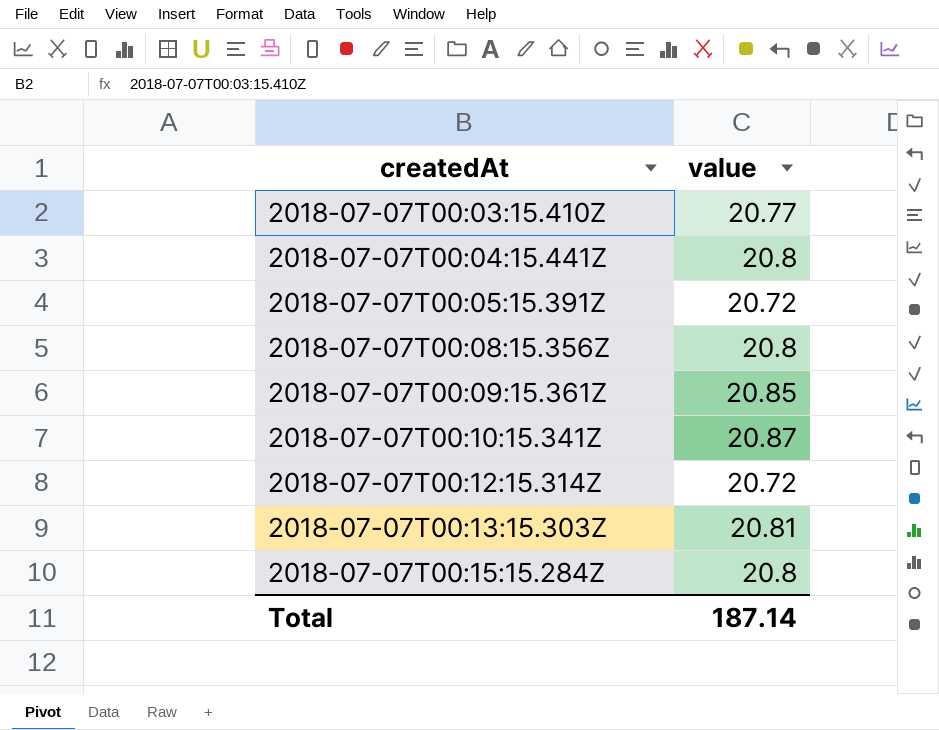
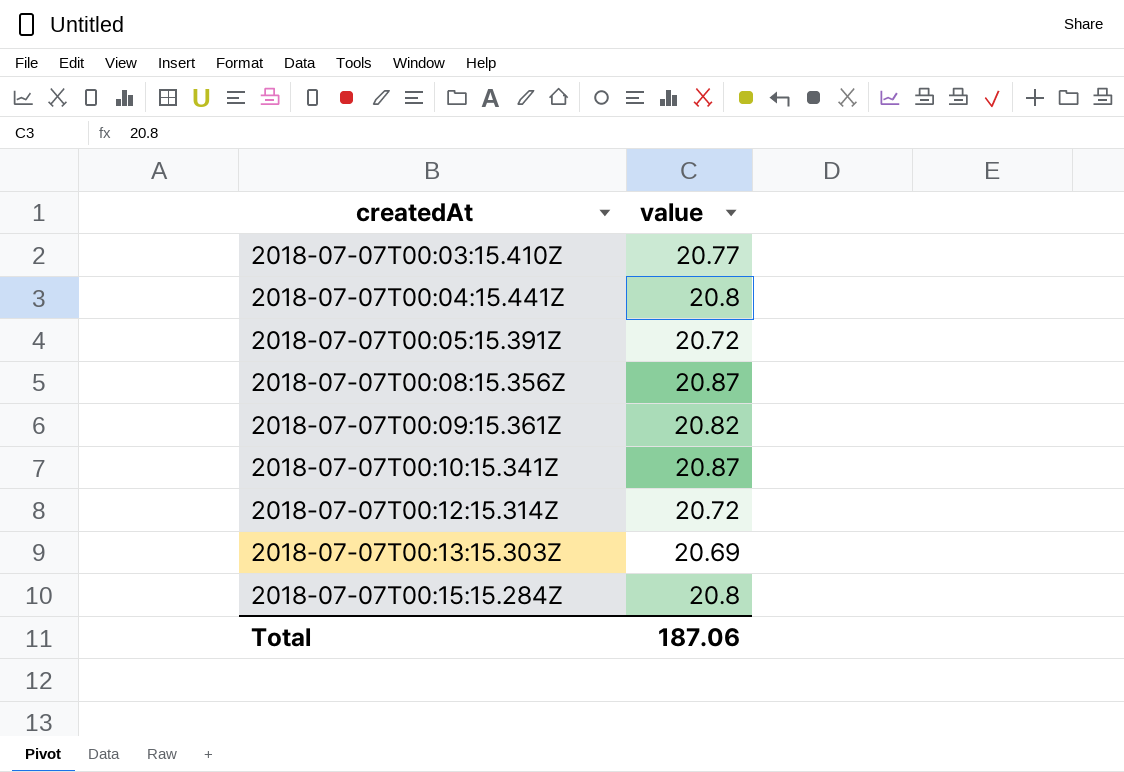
2018-07-07T00:08:15.356Z | value: 20.8 -> 20.87
2018-07-07T00:09:15.361Z | value: 20.85 -> 20.82
2018-07-07T00:13:15.303Z | value: 20.81 -> 20.69
Total | value: 187.14 -> 187.06

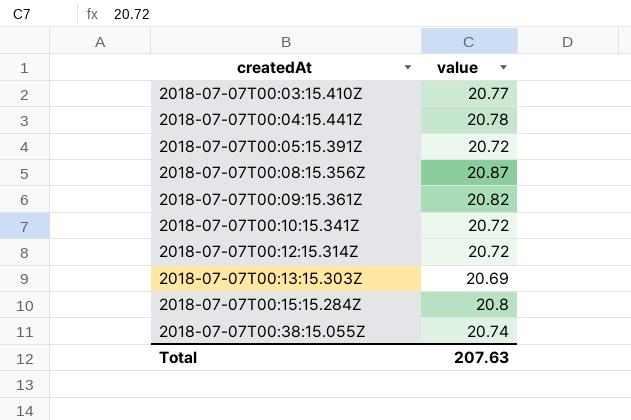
2018-07-07T00:04:15.441Z | value: 20.8 -> 20.78
2018-07-07T00:10:15.341Z | value: 20.87 -> 20.72
row 2018-07-07T00:38:15.055Z: none -> 20.74
Total | value: 187.06 -> 207.63

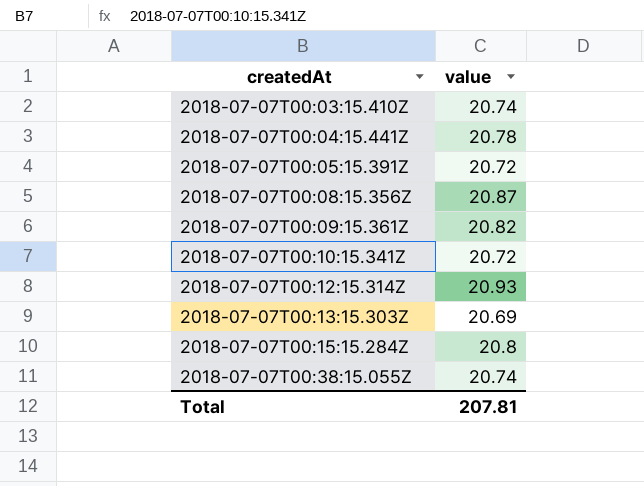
2018-07-07T00:03:15.410Z | value: 20.77 -> 20.74
2018-07-07T00:12:15.314Z | value: 20.72 -> 20.93
Total | value: 207.63 -> 207.81

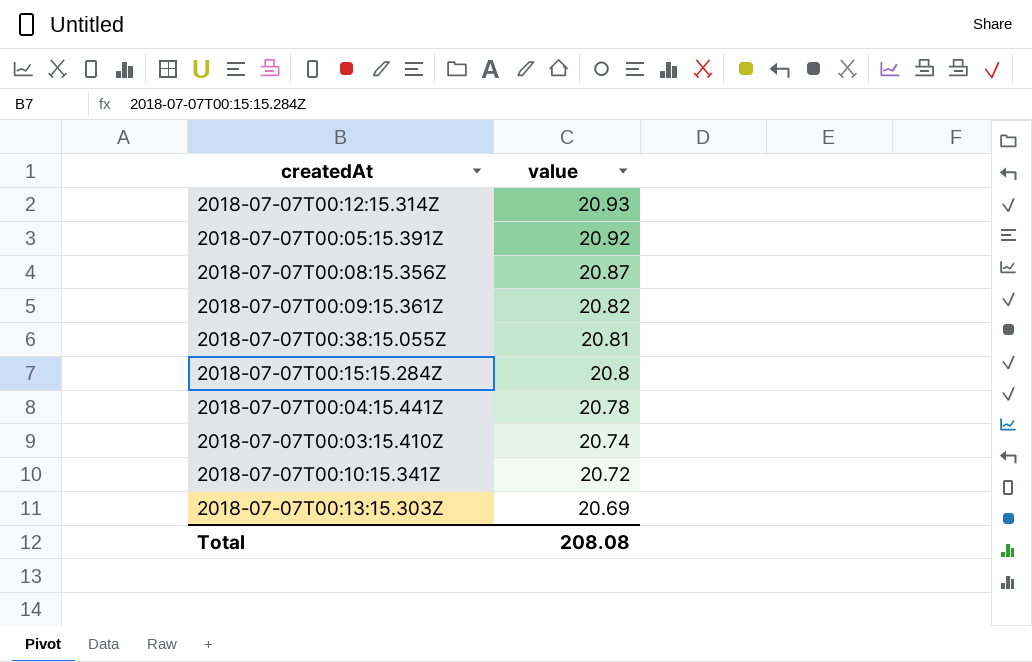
row order: createdAt ascending -> value descending
2018-07-07T00:05:15.391Z | value: 20.72 -> 20.92
2018-07-07T00:38:15.055Z | value: 20.74 -> 20.81
Total | value: 207.81 -> 208.08

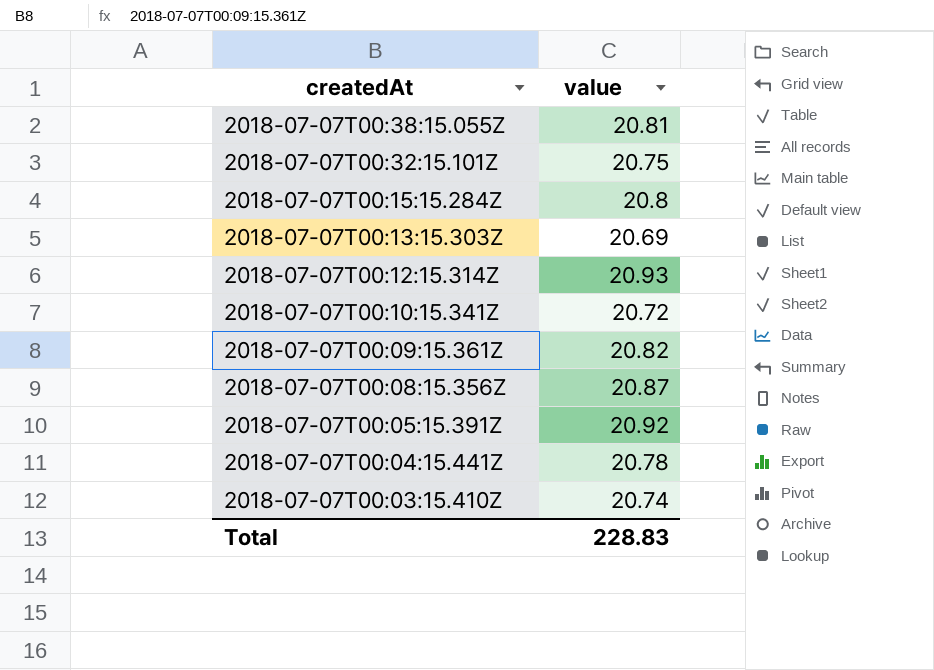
row order: value descending -> createdAt descending
row 2018-07-07T00:32:15.101Z: none -> 20.75
Total | value: 208.08 -> 228.83

